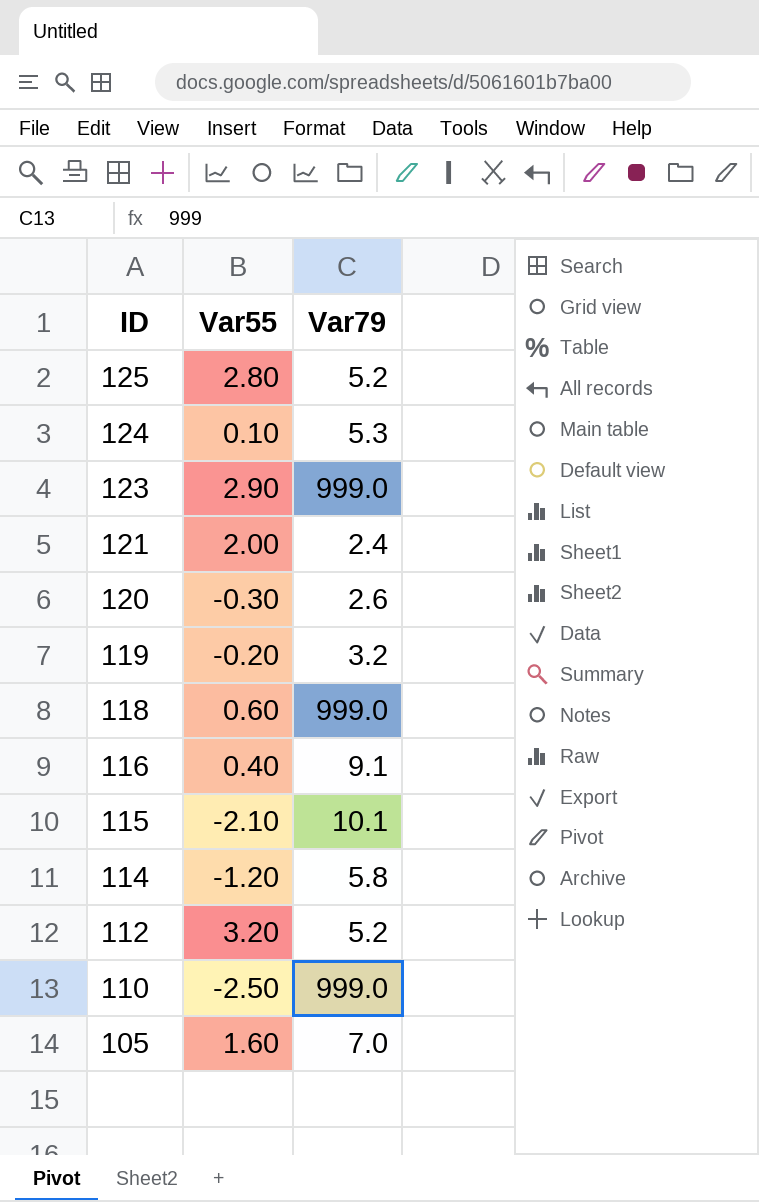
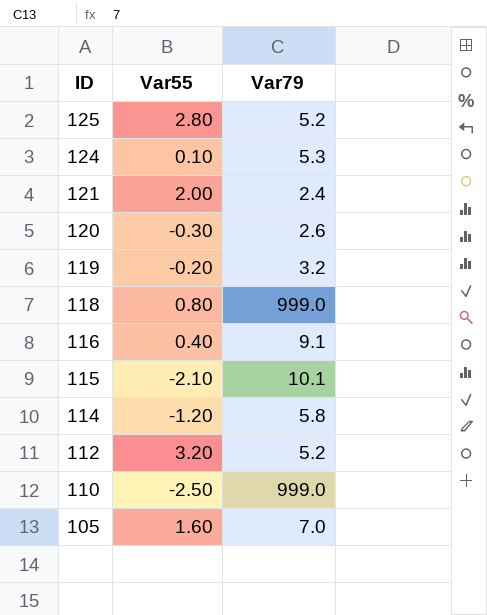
row 123: 2.90 | 999.0 -> none
118 | Var55: 0.60 -> 0.80

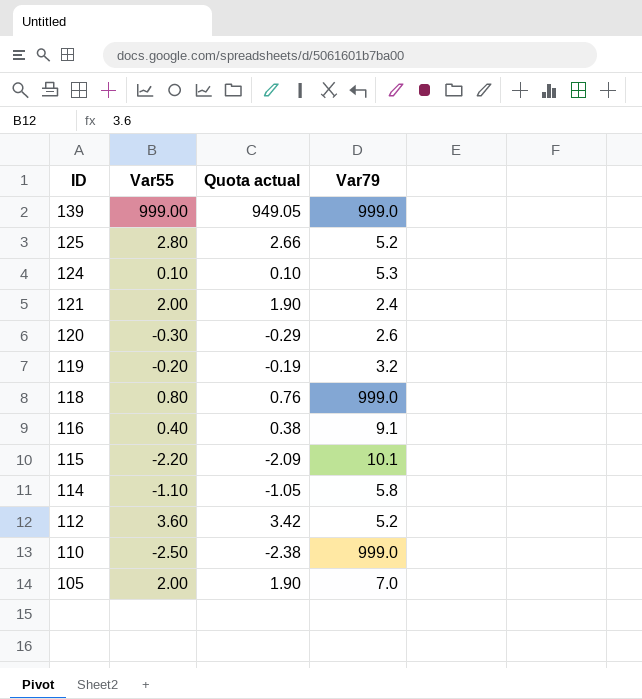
column Quota actual | formula: none -> [Var55] * 0.95
row 139: none -> 999.00 | 949.05 | 999.0
115 | Var55: -2.10 -> -2.20
114 | Var55: -1.20 -> -1.10
112 | Var55: 3.20 -> 3.60
105 | Var55: 1.60 -> 2.00

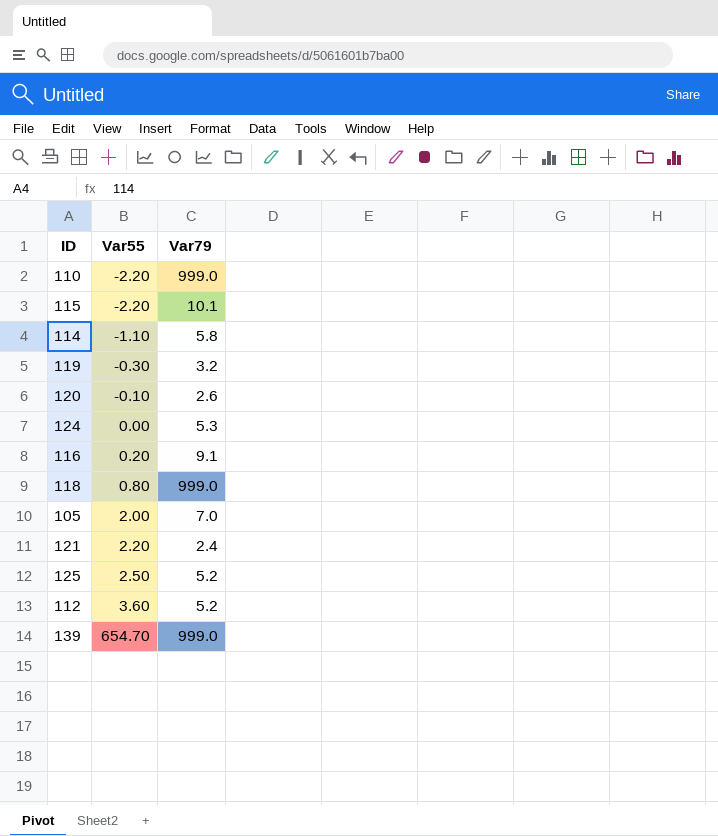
row order: ID descending -> Var55 ascending
column Quota actual | formula: [Var55] * 0.95 -> none
110 | Var55: -2.50 -> -2.20
119 | Var55: -0.20 -> -0.30
120 | Var55: -0.30 -> -0.10
124 | Var55: 0.10 -> 0.00
116 | Var55: 0.40 -> 0.20
121 | Var55: 2.00 -> 2.20
125 | Var55: 2.80 -> 2.50
139 | Var55: 999.00 -> 654.70

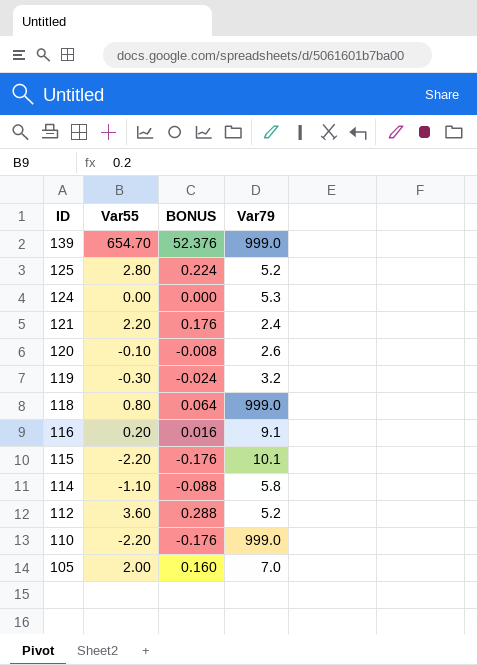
row order: Var55 ascending -> ID descending
column BONUS | formula: none -> [Var55] * 0.08
125 | Var55: 2.50 -> 2.80

